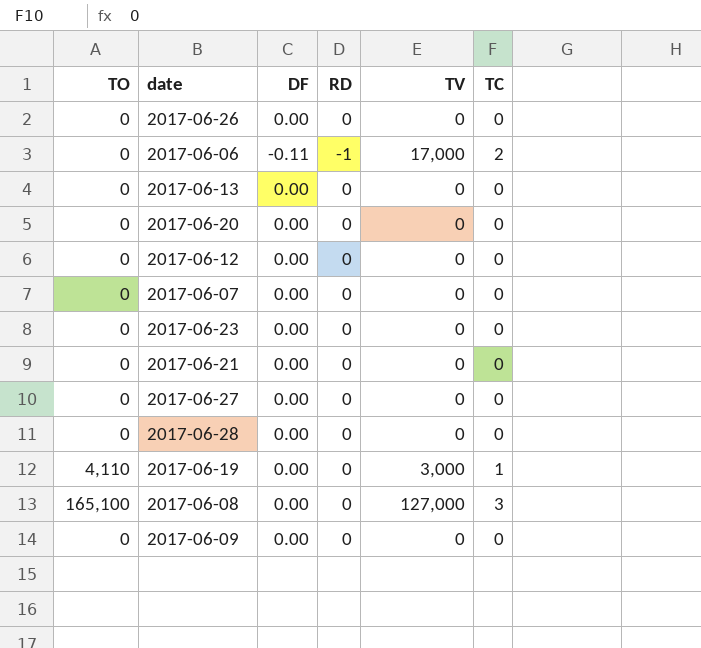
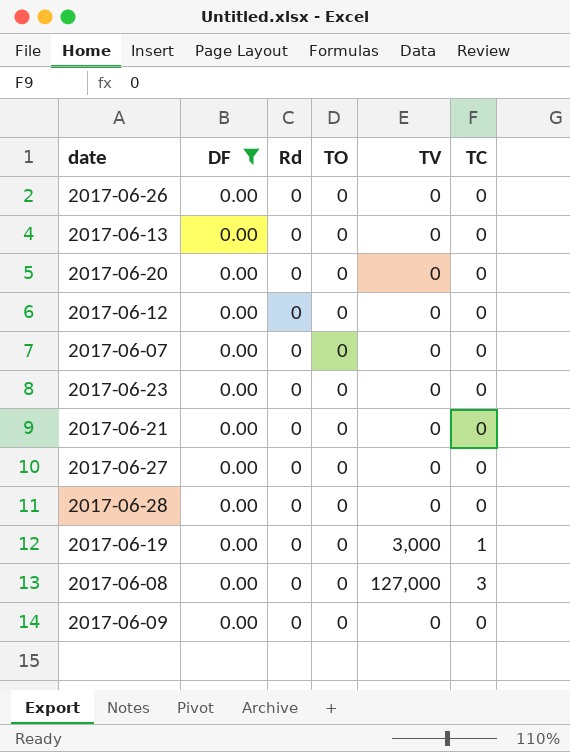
filter: none -> DF = 0.00
column name: RD -> Rd
column TO | position: 1 -> 4
2017-06-19 | TO: 4,110 -> 0
2017-06-08 | TO: 165,100 -> 0

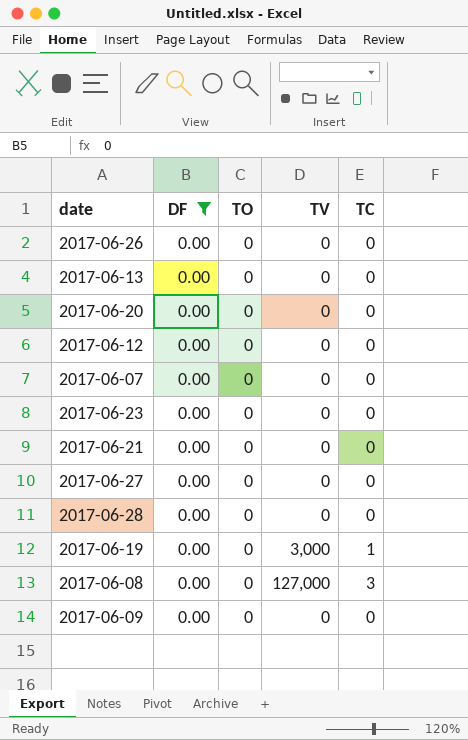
column Rd | position: 3 -> none

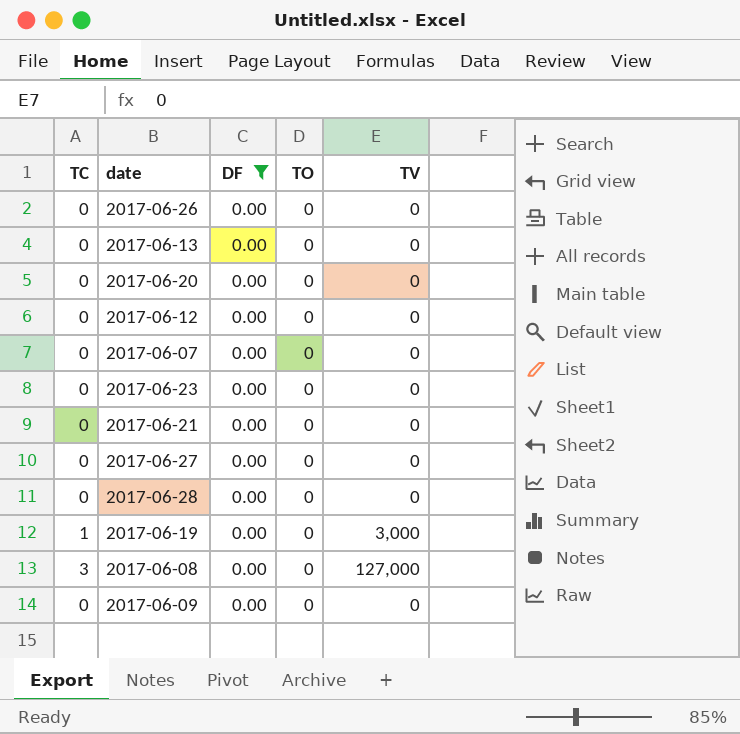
column TC | position: 5 -> 1

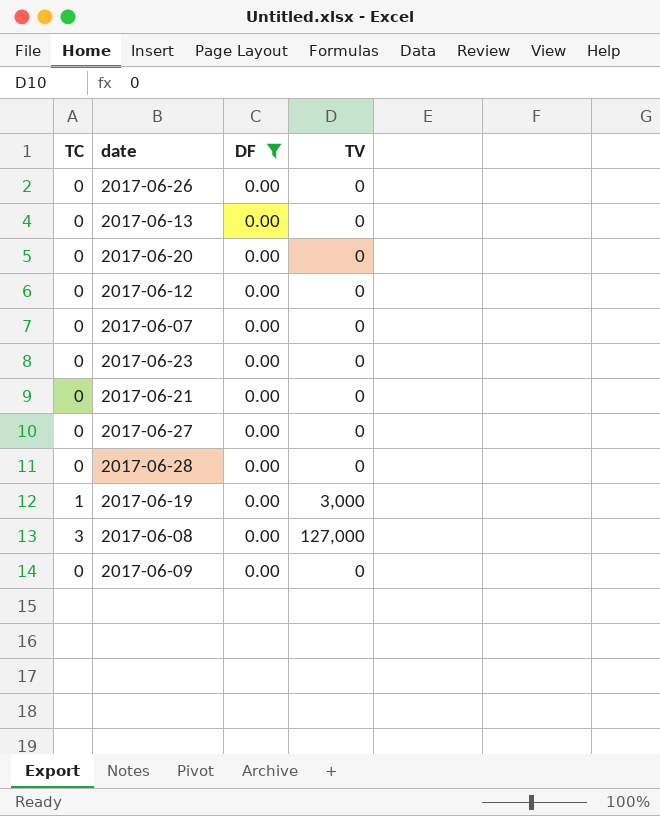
column TO | position: 4 -> none

